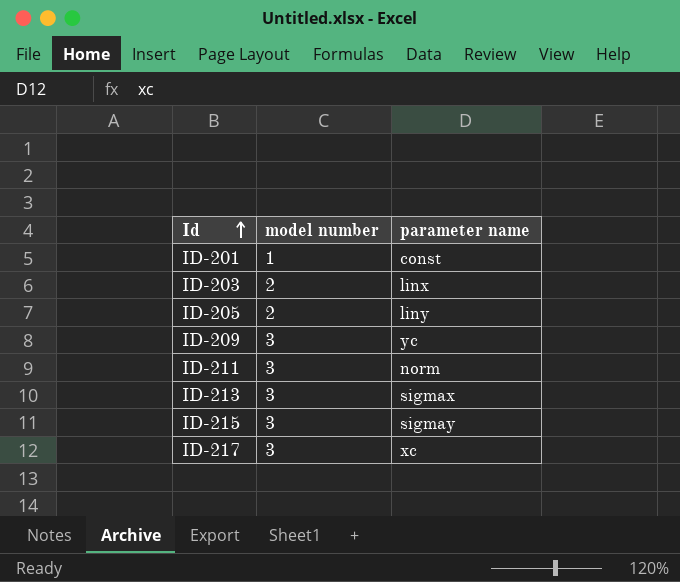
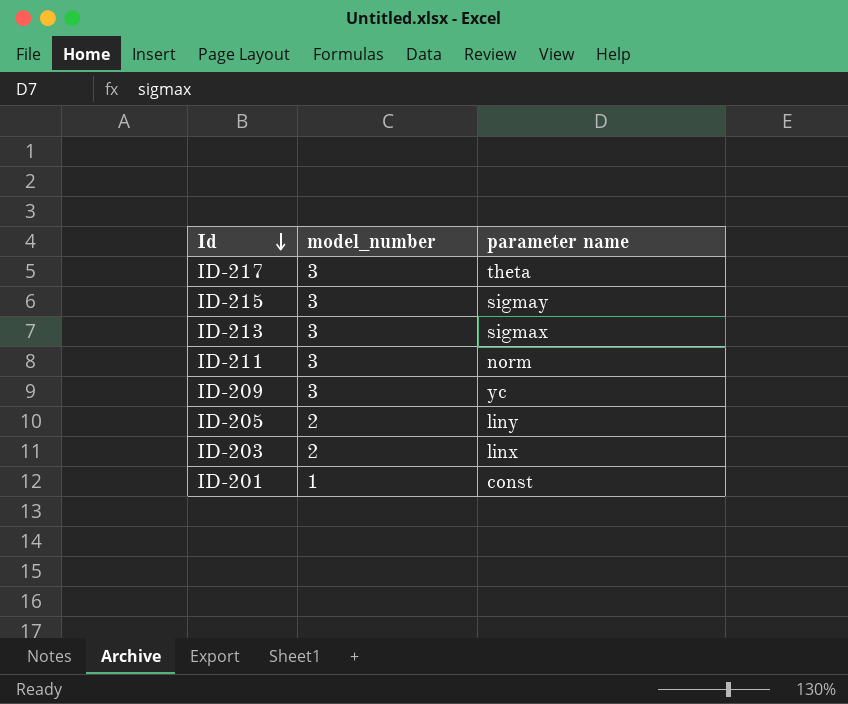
row order: Id ascending -> Id descending
column name: model number -> model_number
ID-217 | parameter name: xc -> theta

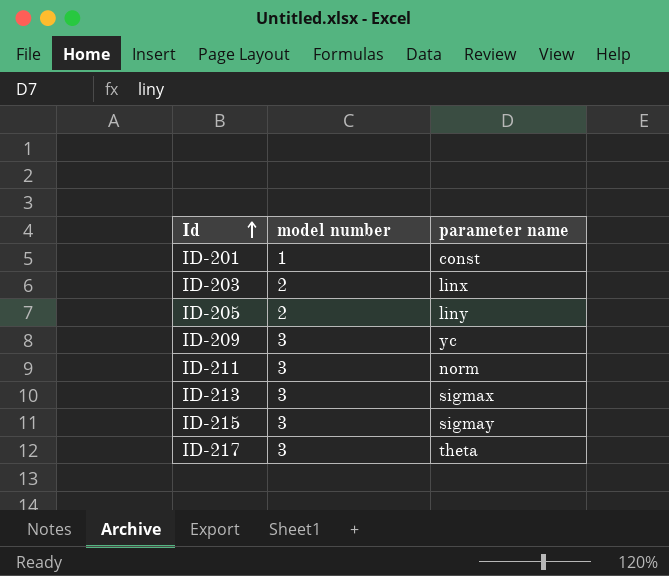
row order: Id descending -> Id ascending
column name: model_number -> model number

